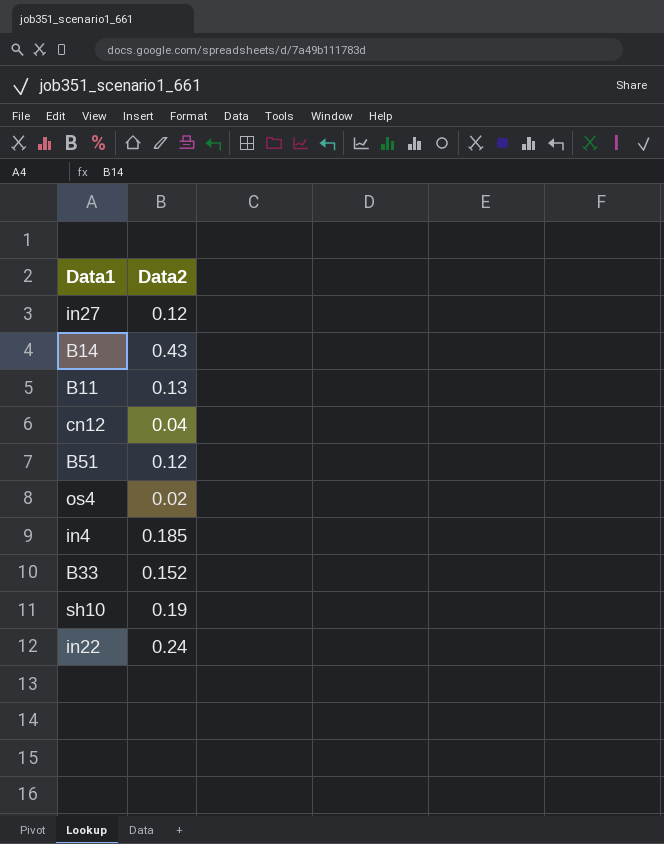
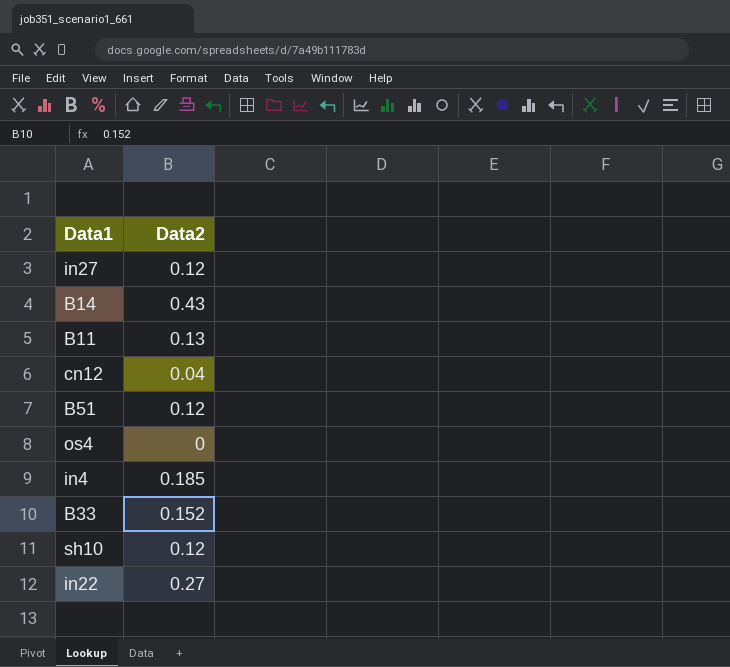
os4 | Data2: 0.02 -> 0
sh10 | Data2: 0.19 -> 0.12
in22 | Data2: 0.24 -> 0.27

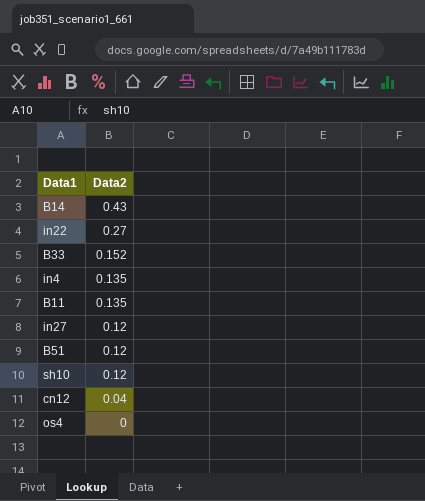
row order: none -> Data2 descending
in4 | Data2: 0.185 -> 0.135
B11 | Data2: 0.13 -> 0.135

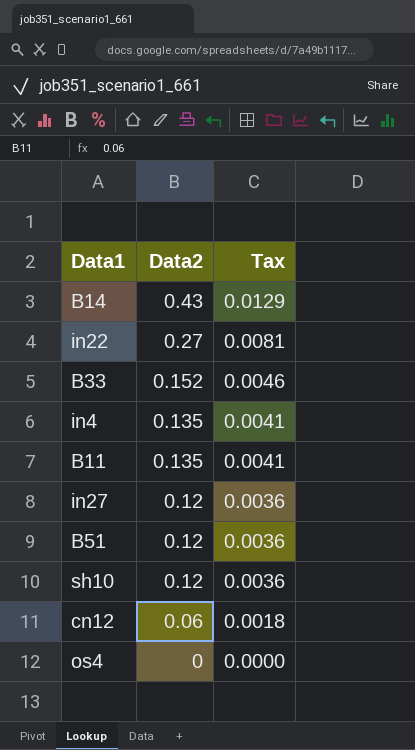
column Tax | formula: none -> [Data2] * 0.03
cn12 | Data2: 0.04 -> 0.06

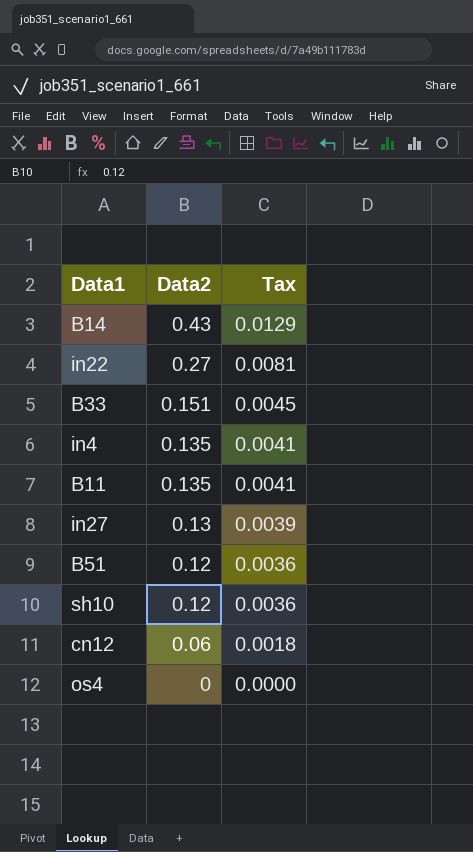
B33 | Data2: 0.152 -> 0.151
B33 | Tax: 0.0046 -> 0.0045
in27 | Data2: 0.12 -> 0.13
in27 | Tax: 0.0036 -> 0.0039

